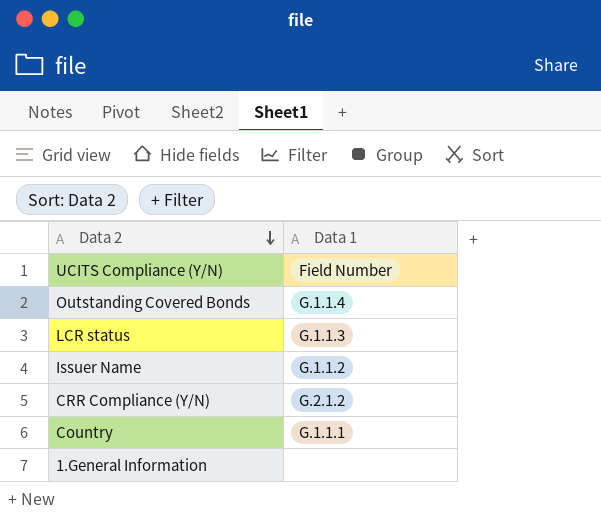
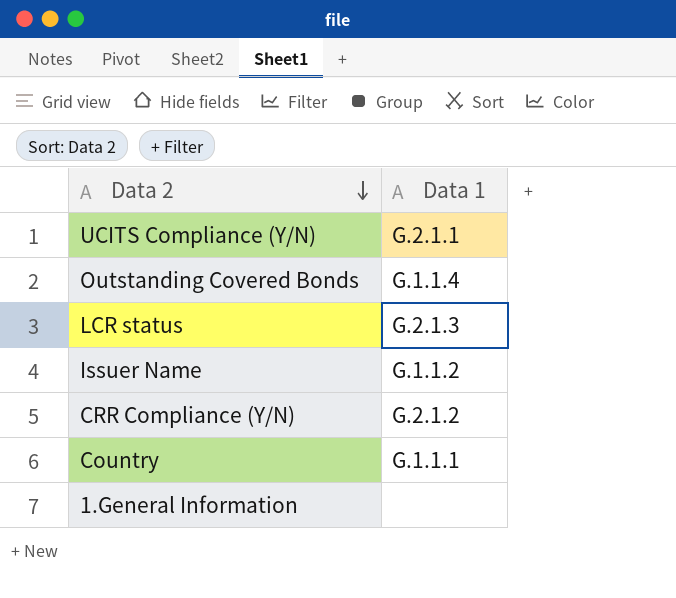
UCITS Compliance (Y/N) | Data 1: Field Number -> G.2.1.1
LCR status | Data 1: G.1.1.3 -> G.2.1.3

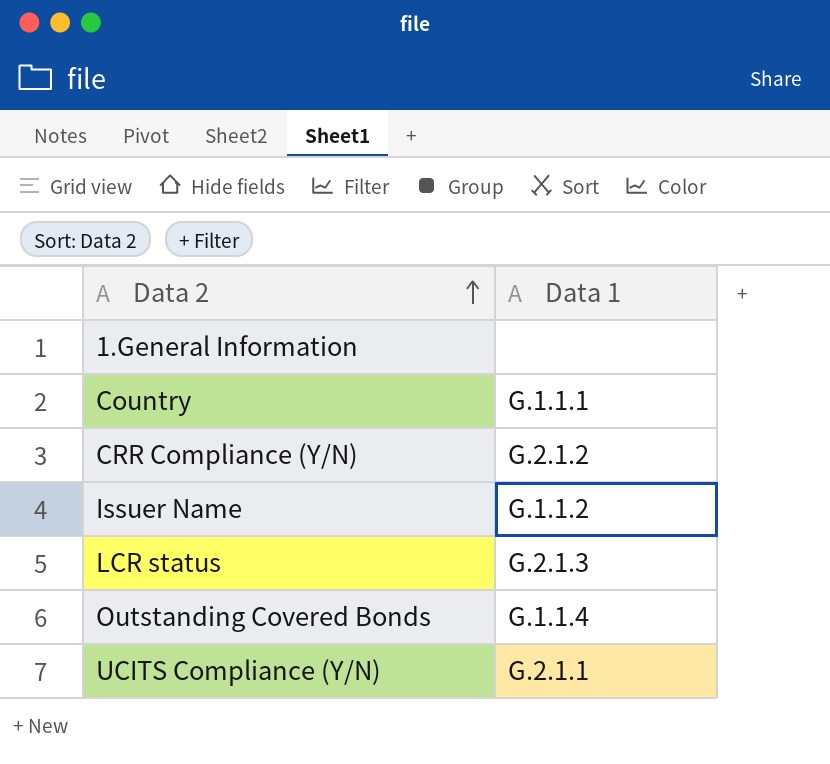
row order: Data 2 descending -> Data 2 ascending

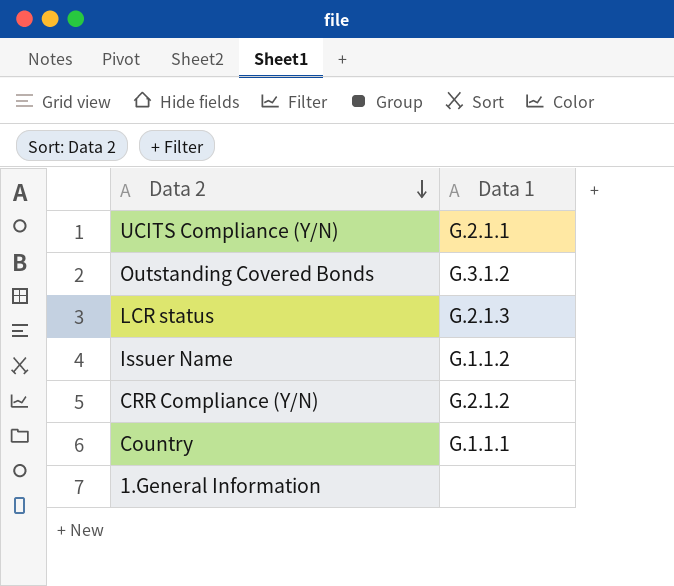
row order: Data 2 ascending -> Data 2 descending
Outstanding Covered Bonds | Data 1: G.1.1.4 -> G.3.1.2

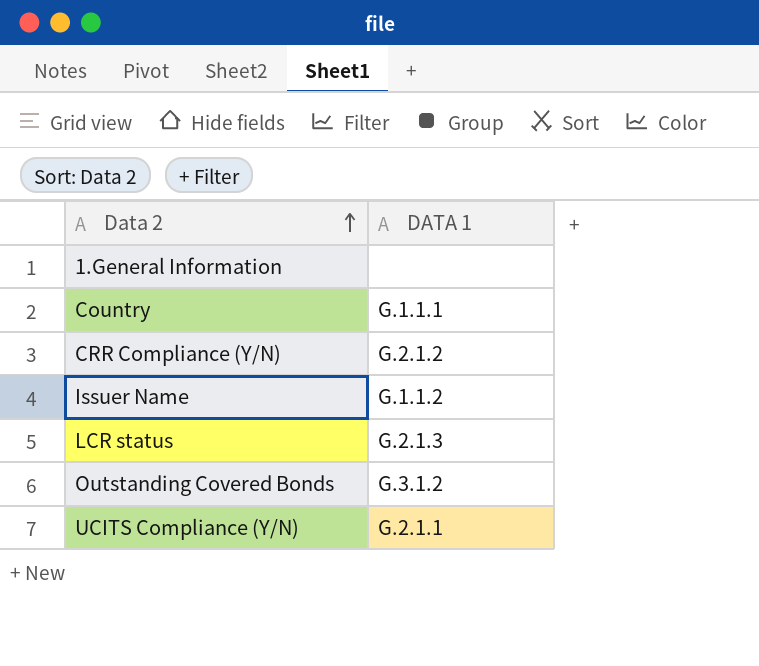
row order: Data 2 descending -> Data 2 ascending
column name: Data 1 -> DATA 1

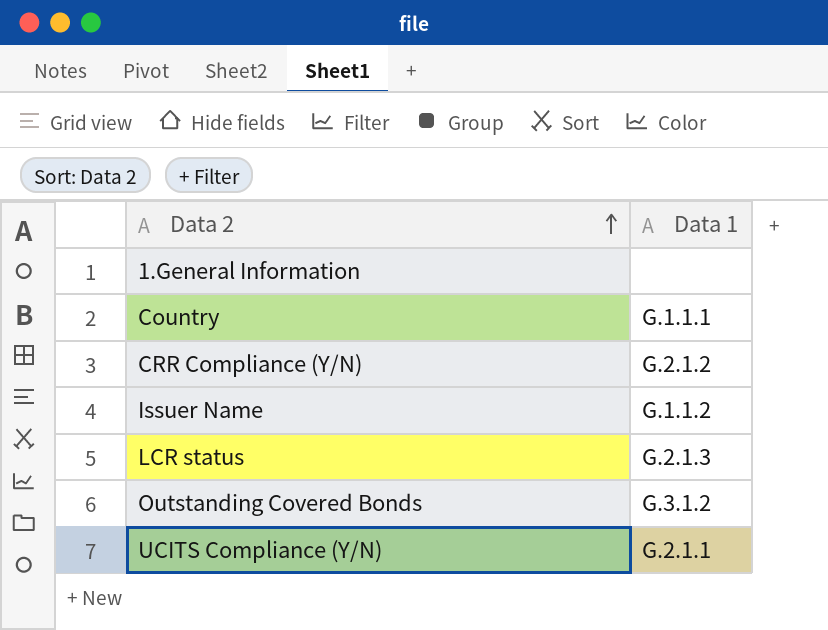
column name: DATA 1 -> Data 1

